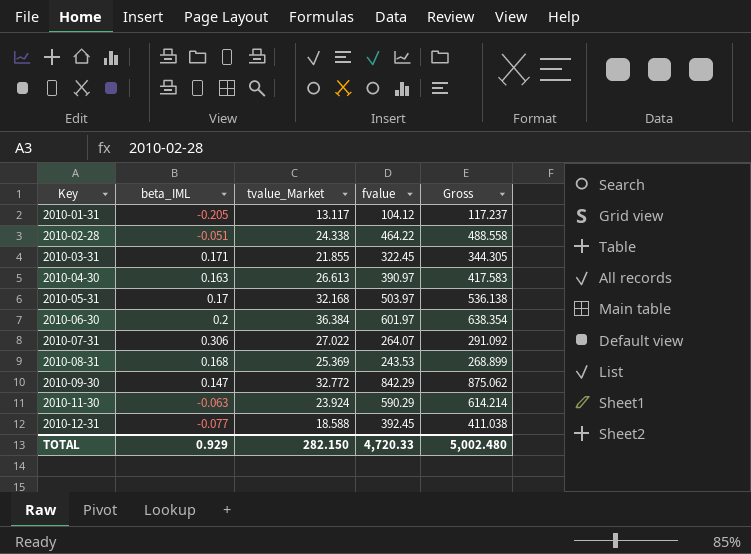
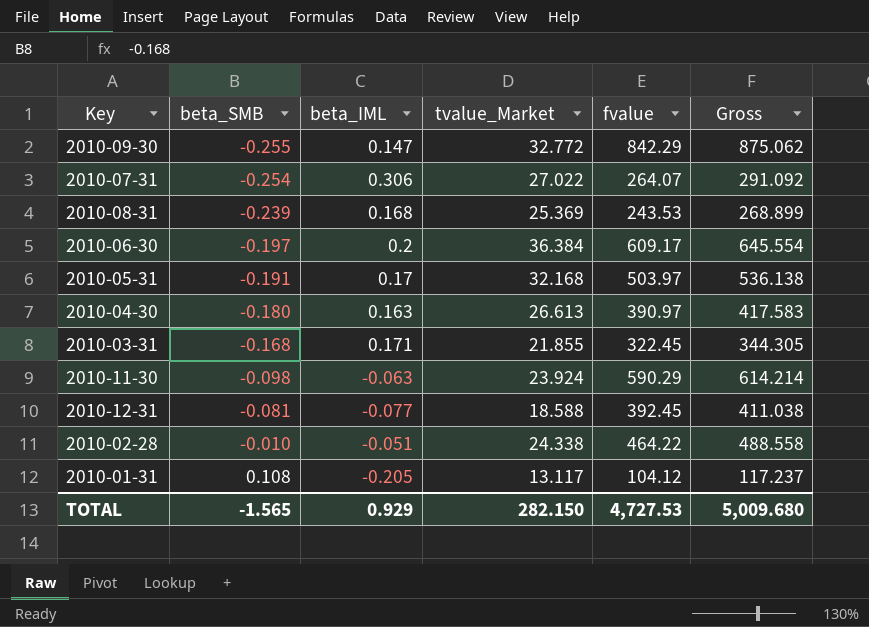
row order: Key ascending -> beta_SMB ascending
column beta_SMB | position: none -> 2
2010-06-30 | fvalue: 601.97 -> 609.17
2010-06-30 | Gross: 638.354 -> 645.554
TOTAL | fvalue: 4,720.33 -> 4,727.53
TOTAL | Gross: 5,002.480 -> 5,009.680

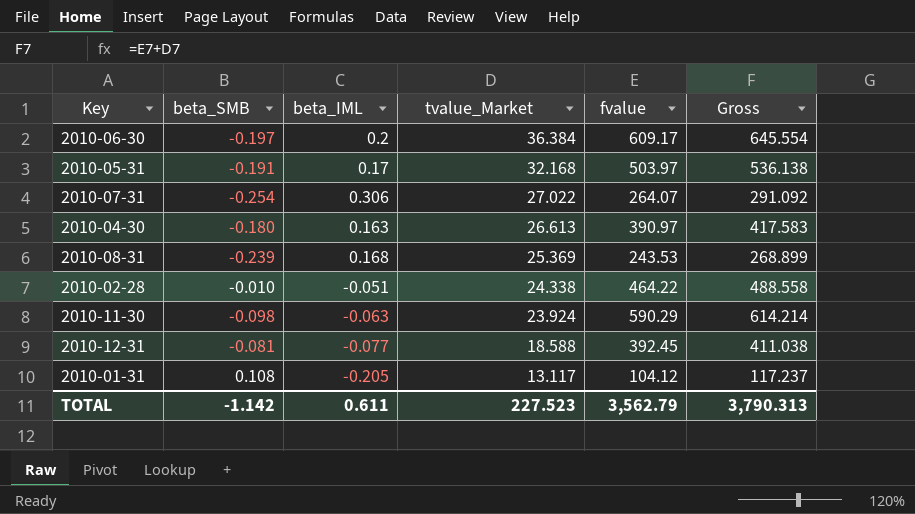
row order: beta_SMB ascending -> tvalue_Market descending
row 2010-09-30: -0.255 | 0.147 | 32.772 | 842.29 | 875.062 -> none
row 2010-03-31: -0.168 | 0.171 | 21.855 | 322.45 | 344.305 -> none
TOTAL | beta_SMB: -1.565 -> -1.142
TOTAL | beta_IML: 0.929 -> 0.611
TOTAL | tvalue_Market: 282.150 -> 227.523
TOTAL | fvalue: 4,727.53 -> 3,562.79
TOTAL | Gross: 5,009.680 -> 3,790.313

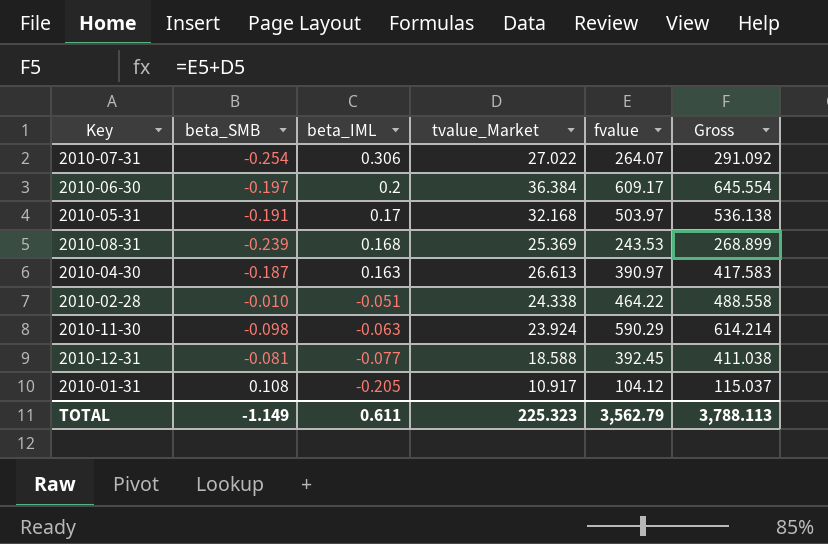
row order: tvalue_Market descending -> beta_IML descending
2010-04-30 | beta_SMB: -0.180 -> -0.187
2010-01-31 | tvalue_Market: 13.117 -> 10.917
2010-01-31 | Gross: 117.237 -> 115.037
TOTAL | beta_SMB: -1.142 -> -1.149
TOTAL | tvalue_Market: 227.523 -> 225.323
TOTAL | Gross: 3,790.313 -> 3,788.113

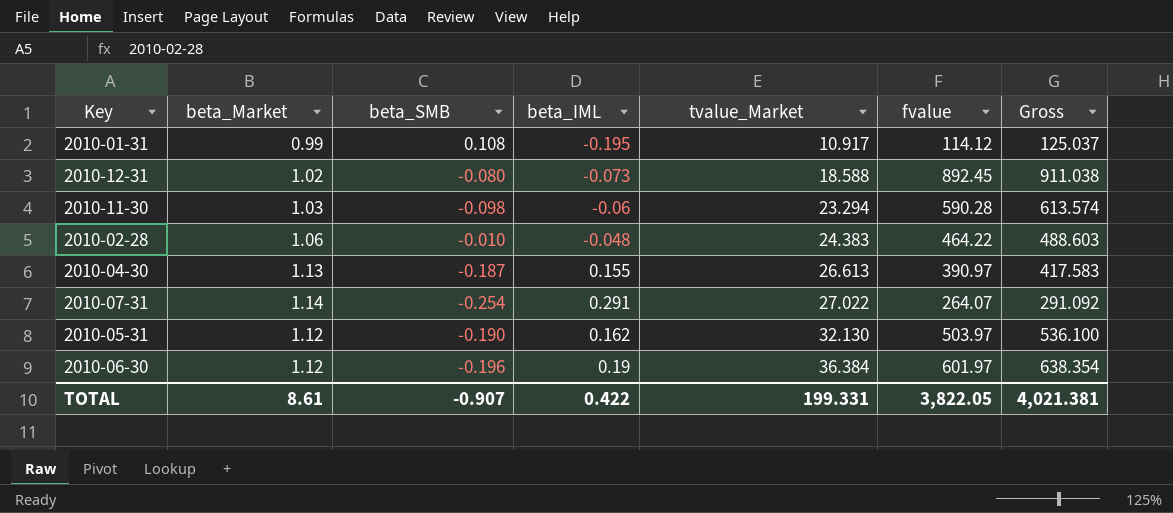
row order: beta_IML descending -> tvalue_Market ascending
column beta_Market | position: none -> 2
row 2010-08-31: -0.239 | 0.168 | 25.369 | 243.53 | 268.899 -> none
2010-01-31 | beta_IML: -0.205 -> -0.195
2010-01-31 | fvalue: 104.12 -> 114.12
2010-01-31 | Gross: 115.037 -> 125.037
2010-12-31 | beta_SMB: -0.081 -> -0.080
2010-12-31 | beta_IML: -0.077 -> -0.073
2010-12-31 | fvalue: 392.45 -> 892.45
2010-12-31 | Gross: 411.038 -> 911.038
2010-11-30 | beta_IML: -0.063 -> -0.06
2010-11-30 | tvalue_Market: 23.924 -> 23.294
2010-11-30 | fvalue: 590.29 -> 590.28
2010-11-30 | Gross: 614.214 -> 613.574
2010-02-28 | beta_IML: -0.051 -> -0.048
2010-02-28 | tvalue_Market: 24.338 -> 24.383
2010-02-28 | Gross: 488.558 -> 488.603
2010-04-30 | beta_IML: 0.163 -> 0.155
2010-07-31 | beta_IML: 0.306 -> 0.291
2010-05-31 | beta_SMB: -0.191 -> -0.190
2010-05-31 | beta_IML: 0.17 -> 0.162
2010-05-31 | tvalue_Market: 32.168 -> 32.130
2010-05-31 | Gross: 536.138 -> 536.100
2010-06-30 | beta_SMB: -0.197 -> -0.196
2010-06-30 | beta_IML: 0.2 -> 0.19
2010-06-30 | fvalue: 609.17 -> 601.97
2010-06-30 | Gross: 645.554 -> 638.354
TOTAL | beta_SMB: -1.149 -> -0.907
TOTAL | beta_IML: 0.611 -> 0.422
TOTAL | tvalue_Market: 225.323 -> 199.331
TOTAL | fvalue: 3,562.79 -> 3,822.05
TOTAL | Gross: 3,788.113 -> 4,021.381

